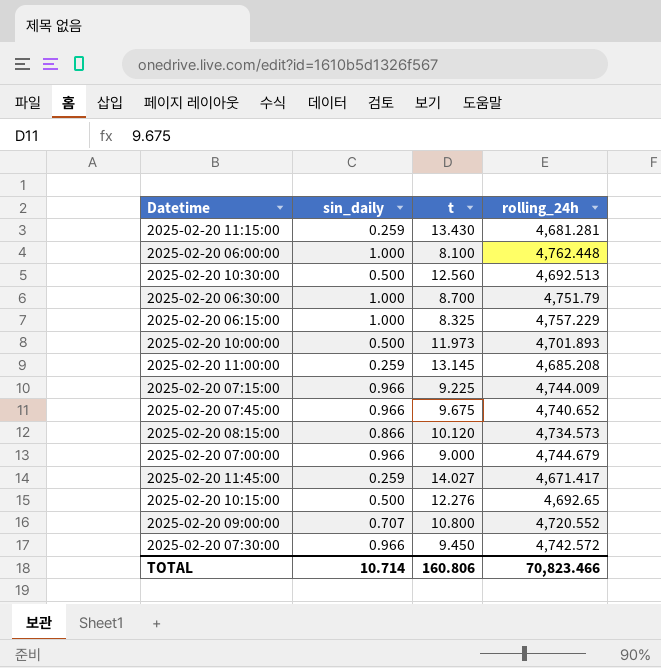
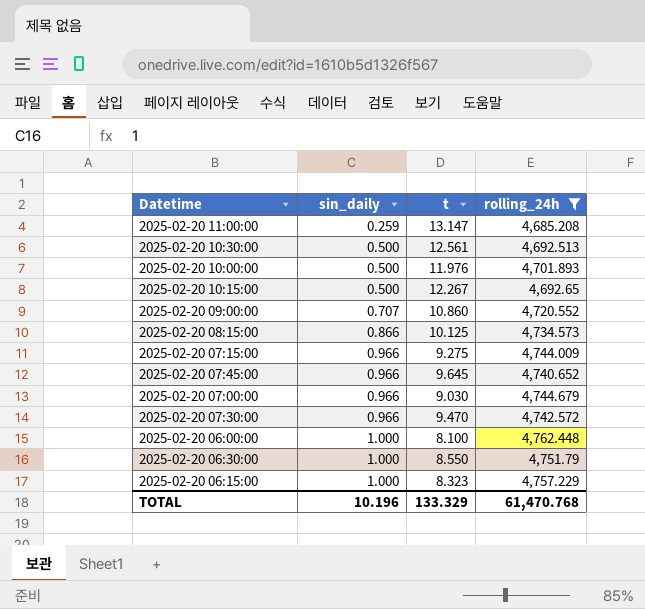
filter: none -> rolling_24h >= 4,685.208
row order: none -> sin_daily ascending
2025-02-20 11:00:00 | t: 13.145 -> 13.147
2025-02-20 10:30:00 | t: 12.560 -> 12.561
2025-02-20 10:00:00 | t: 11.973 -> 11.976
2025-02-20 10:15:00 | t: 12.276 -> 12.267
2025-02-20 09:00:00 | t: 10.800 -> 10.860
2025-02-20 08:15:00 | t: 10.120 -> 10.125
2025-02-20 07:15:00 | t: 9.225 -> 9.275
2025-02-20 07:45:00 | t: 9.675 -> 9.645
2025-02-20 07:00:00 | t: 9.000 -> 9.030
2025-02-20 07:30:00 | t: 9.450 -> 9.470
2025-02-20 06:30:00 | t: 8.700 -> 8.550
2025-02-20 06:15:00 | t: 8.325 -> 8.323
TOTAL | sin_daily: 10.714 -> 10.196
TOTAL | t: 160.806 -> 133.329
TOTAL | rolling_24h: 70,823.466 -> 61,470.768

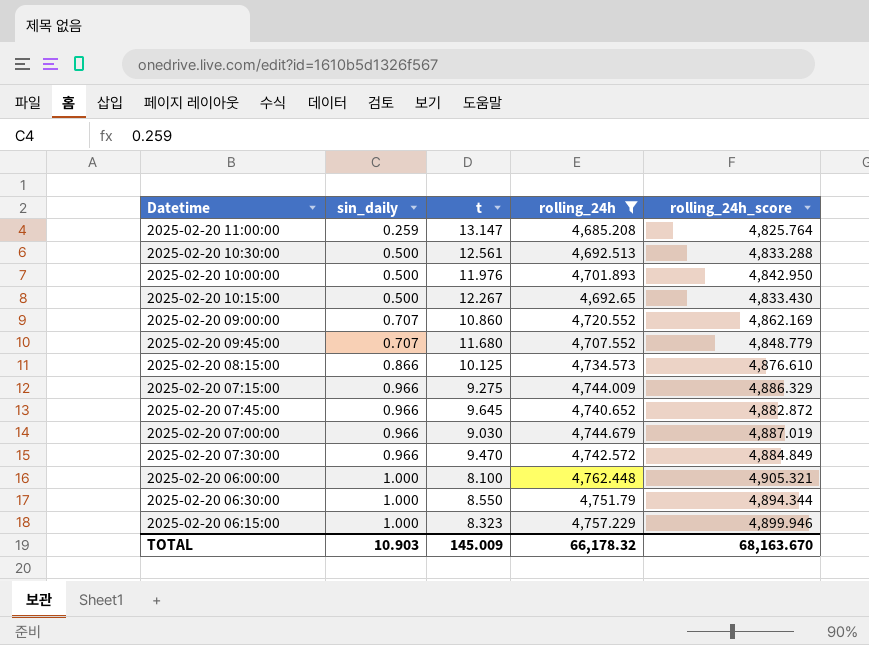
column rolling_24h_score | formula: none -> [rolling_24h] * 1.03
row 2025-02-20 09:45:00: none -> 0.707 | 11.680 | 4,707.552 | 4,848.779
TOTAL | sin_daily: 10.196 -> 10.903
TOTAL | t: 133.329 -> 145.009
TOTAL | rolling_24h: 61,470.768 -> 66,178.32

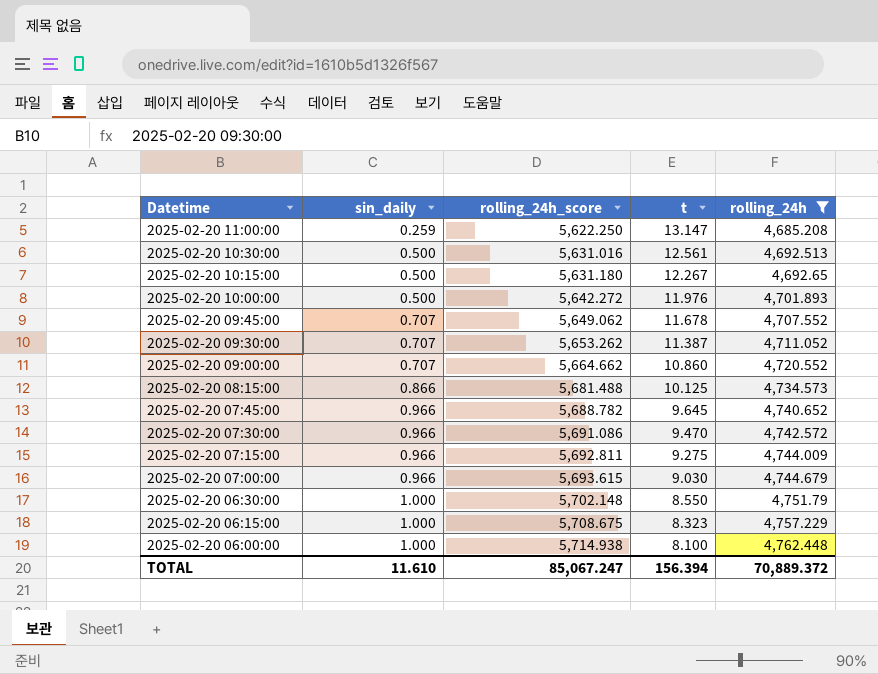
row order: sin_daily ascending -> Datetime descending
column rolling_24h_score | formula: [rolling_24h] * 1.03 -> [rolling_24h] * 1.2
column rolling_24h_score | position: 5 -> 3
2025-02-20 09:45:00 | t: 11.680 -> 11.678
row 2025-02-20 09:30:00: none -> 0.707 | 5,653.262 | 11.387 | 4,711.052
TOTAL | sin_daily: 10.903 -> 11.610
TOTAL | rolling_24h_score: 68,163.670 -> 85,067.247
TOTAL | t: 145.009 -> 156.394
TOTAL | rolling_24h: 66,178.32 -> 70,889.372

